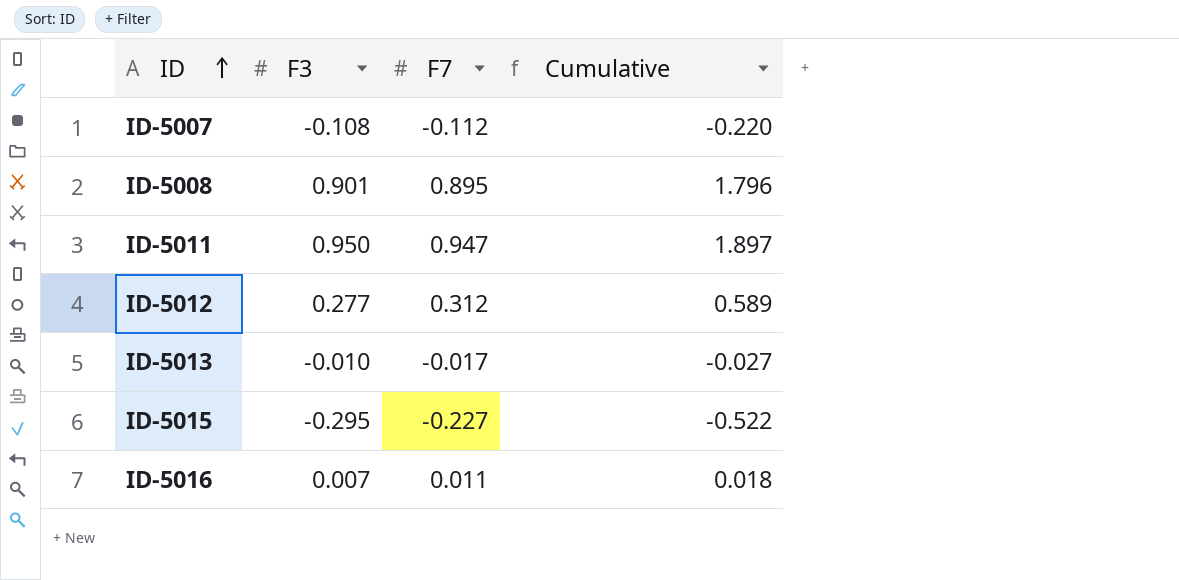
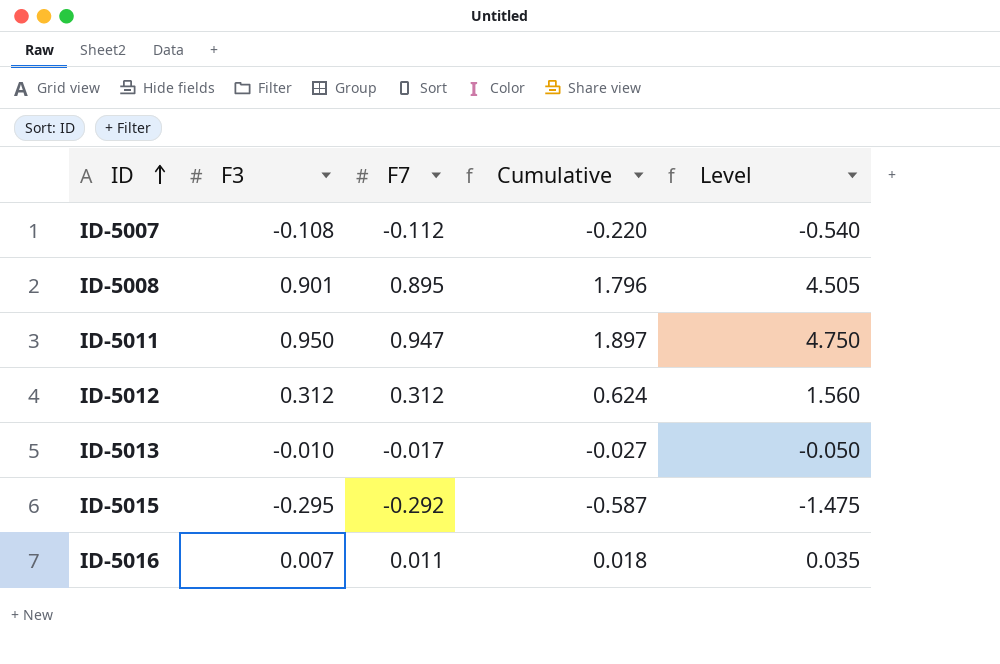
column Level | formula: none -> [F3] * 5
ID-5012 | F3: 0.277 -> 0.312
ID-5012 | Cumulative: 0.589 -> 0.624
ID-5015 | F7: -0.227 -> -0.292
ID-5015 | Cumulative: -0.522 -> -0.587

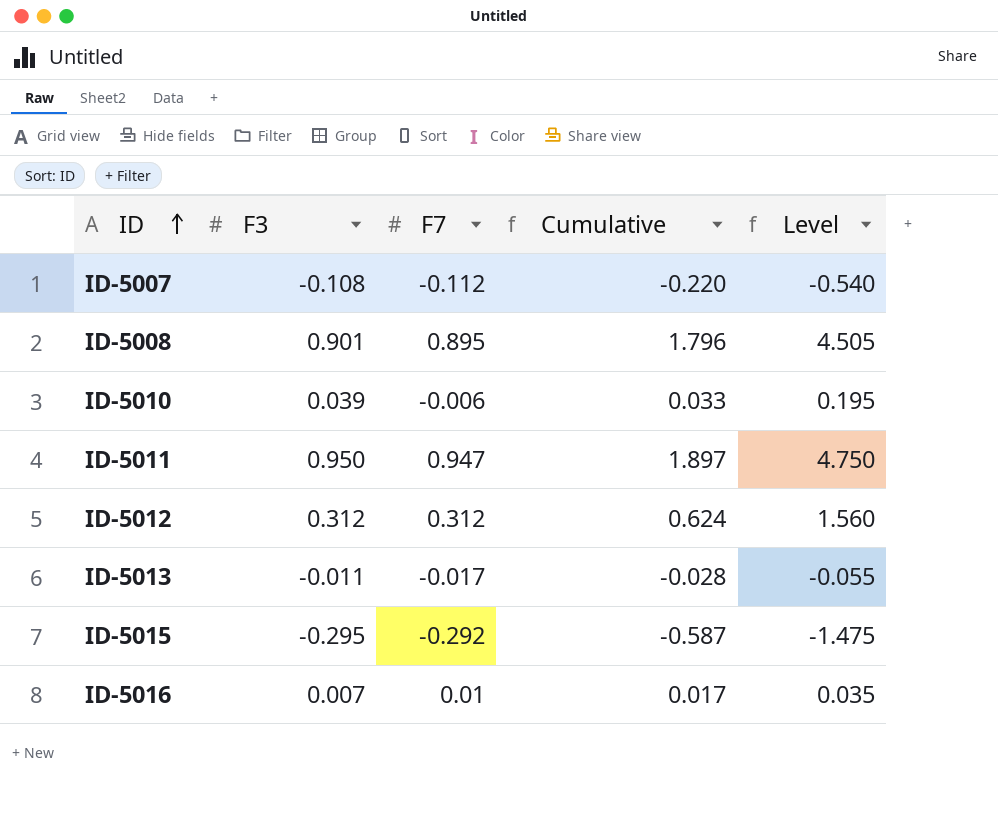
row ID-5010: none -> 0.039 | -0.006 | 0.033 | 0.195
ID-5013 | F3: -0.010 -> -0.011
ID-5013 | Cumulative: -0.027 -> -0.028
ID-5013 | Level: -0.050 -> -0.055
ID-5016 | F7: 0.011 -> 0.01
ID-5016 | Cumulative: 0.018 -> 0.017

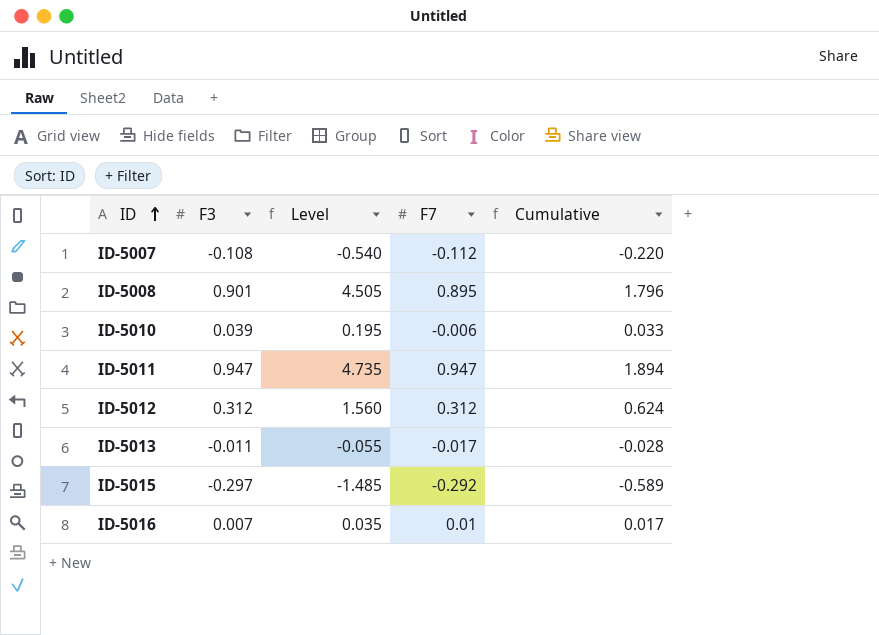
column Level | position: 5 -> 3
ID-5011 | F3: 0.950 -> 0.947
ID-5011 | Level: 4.750 -> 4.735
ID-5011 | Cumulative: 1.897 -> 1.894
ID-5015 | F3: -0.295 -> -0.297
ID-5015 | Level: -1.475 -> -1.485
ID-5015 | Cumulative: -0.587 -> -0.589

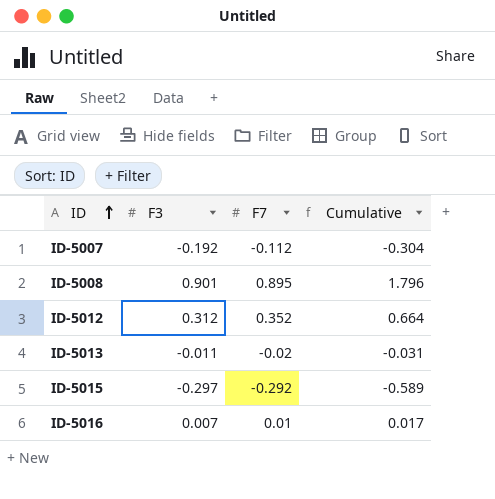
column Level | formula: [F3] * 5 -> none
row ID-5010: 0.039 | 0.195 | -0.006 | 0.033 -> none
row ID-5011: 0.947 | 4.735 | 0.947 | 1.894 -> none
ID-5007 | F3: -0.108 -> -0.192
ID-5007 | Cumulative: -0.220 -> -0.304
ID-5012 | F7: 0.312 -> 0.352
ID-5012 | Cumulative: 0.624 -> 0.664
ID-5013 | F7: -0.017 -> -0.02
ID-5013 | Cumulative: -0.028 -> -0.031

